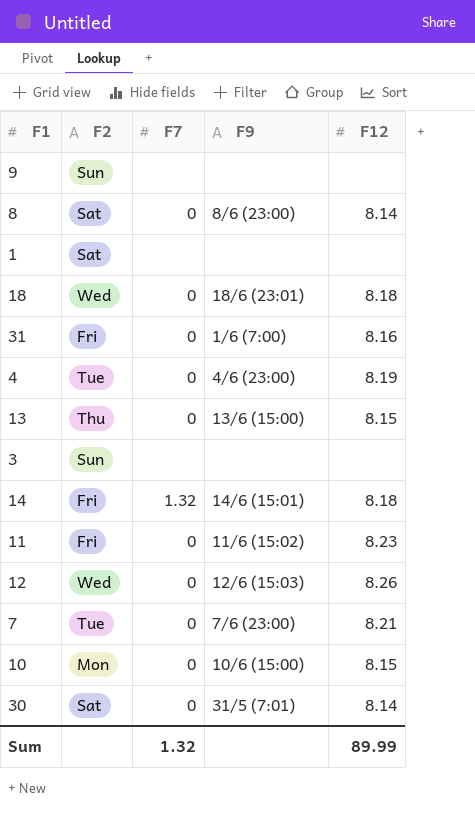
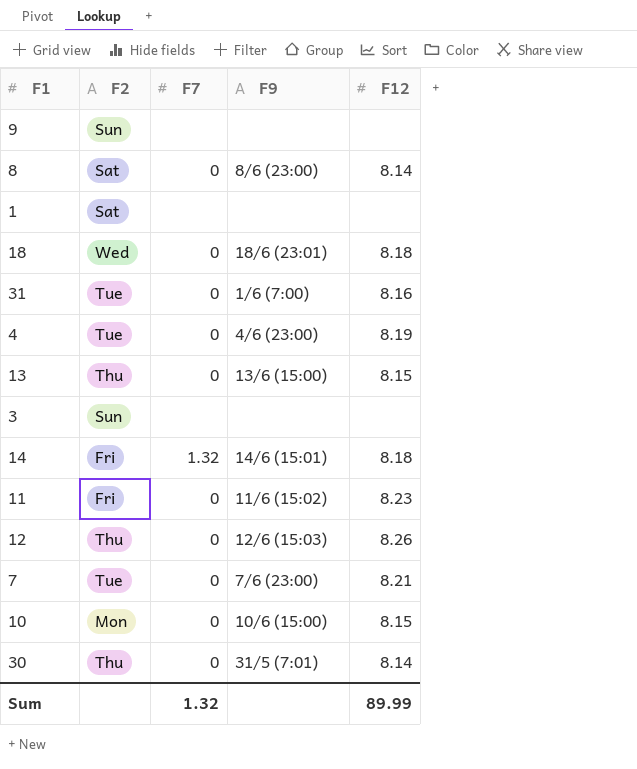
31 | F2: Fri -> Tue
12 | F2: Wed -> Thu
30 | F2: Sat -> Thu

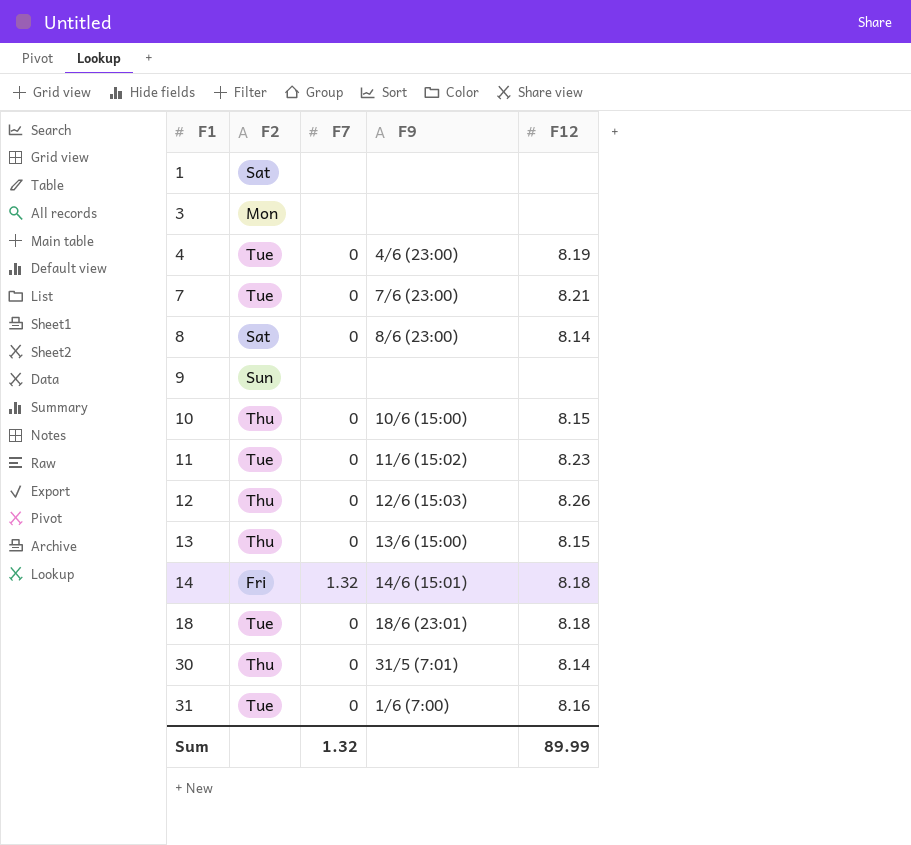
row order: none -> F1 ascending
3 | F2: Sun -> Mon
10 | F2: Mon -> Thu
11 | F2: Fri -> Tue
18 | F2: Wed -> Tue

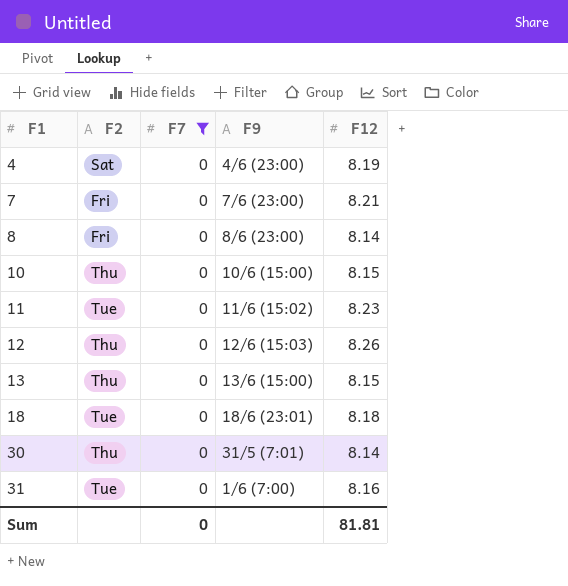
filter: none -> F7 = 0
4 | F2: Tue -> Sat
7 | F2: Tue -> Fri
8 | F2: Sat -> Fri
Sum | F7: 1.32 -> 0
Sum | F12: 89.99 -> 81.81

